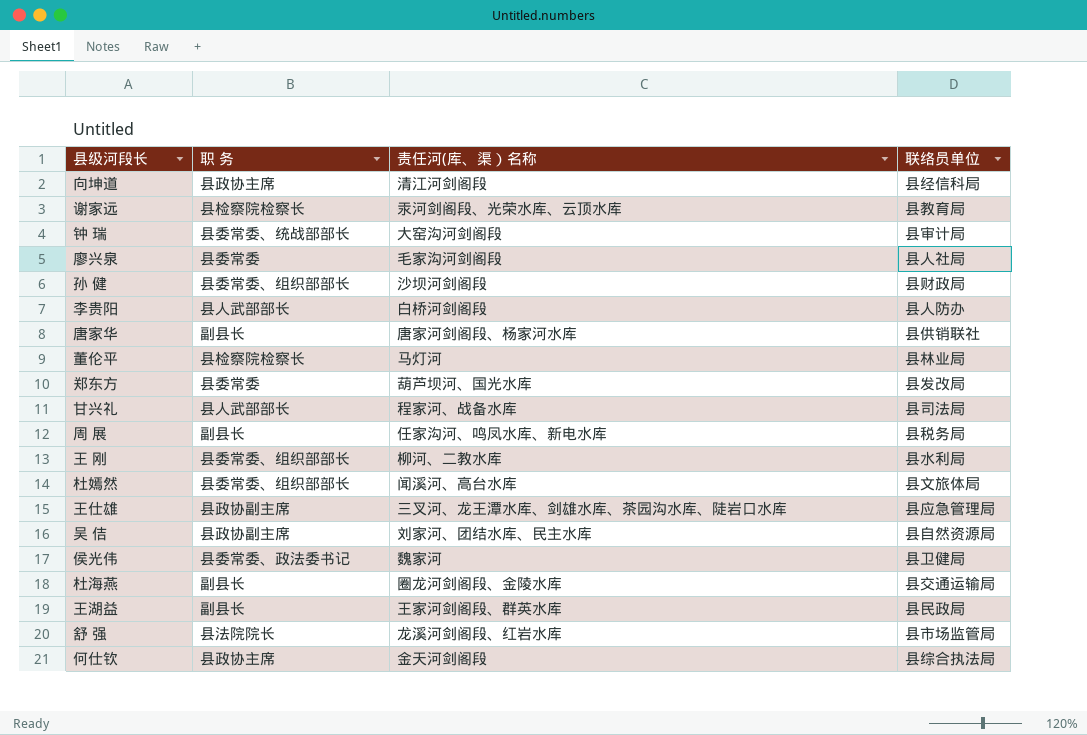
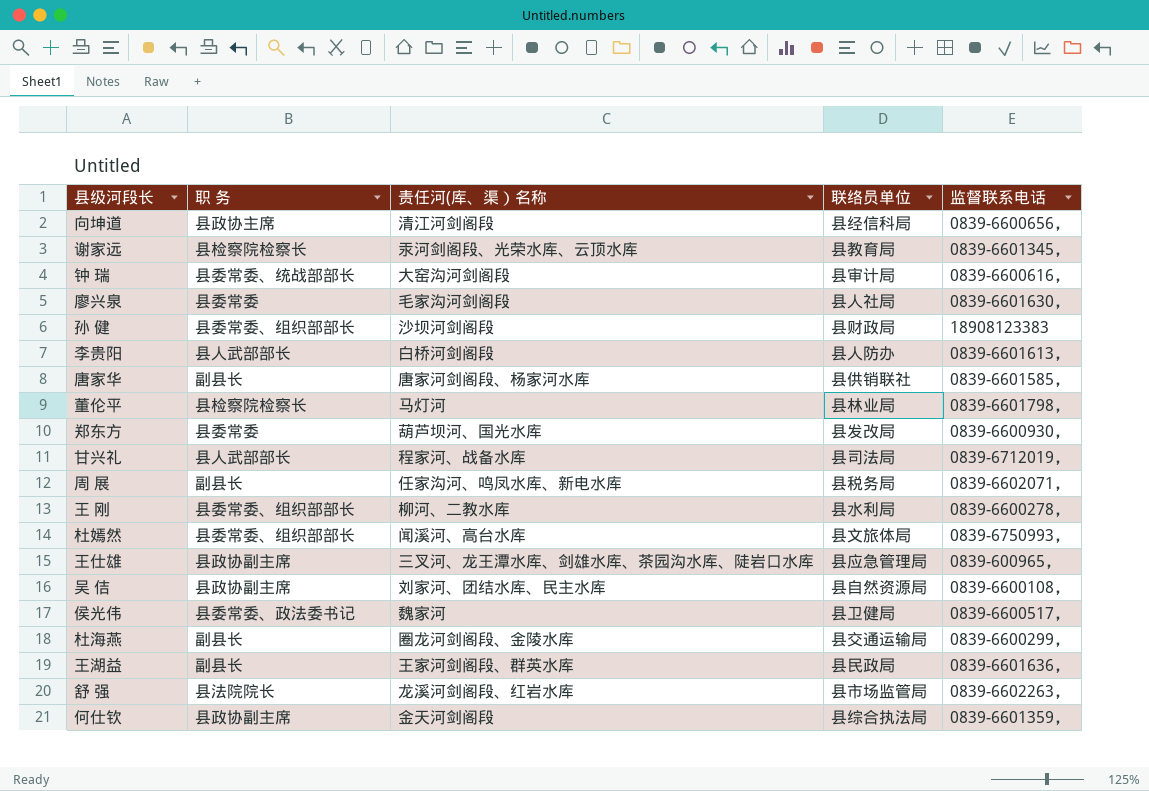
column 监督联系电话 | position: none -> 5
何仕钦 | 职 务: 县政协主席 -> 县政协副主席

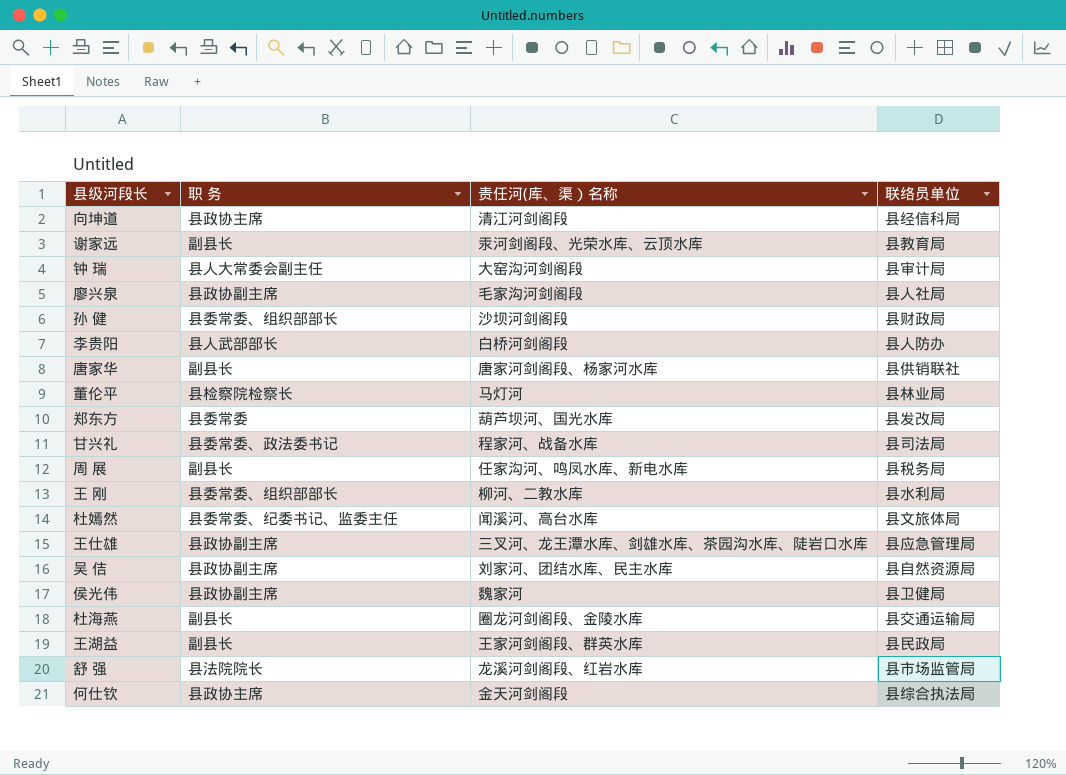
column 监督联系电话 | position: 5 -> none
谢家远 | 职 务: 县检察院检察长 -> 副县长
钟 瑞 | 职 务: 县委常委、统战部部长 -> 县人大常委会副主任
廖兴泉 | 职 务: 县委常委 -> 县政协副主席
甘兴礼 | 职 务: 县人武部部长 -> 县委常委、政法委书记
杜嫣然 | 职 务: 县委常委、组织部部长 -> 县委常委、纪委书记、监委主任
侯光伟 | 职 务: 县委常委、政法委书记 -> 县政协副主席
何仕钦 | 职 务: 县政协副主席 -> 县政协主席

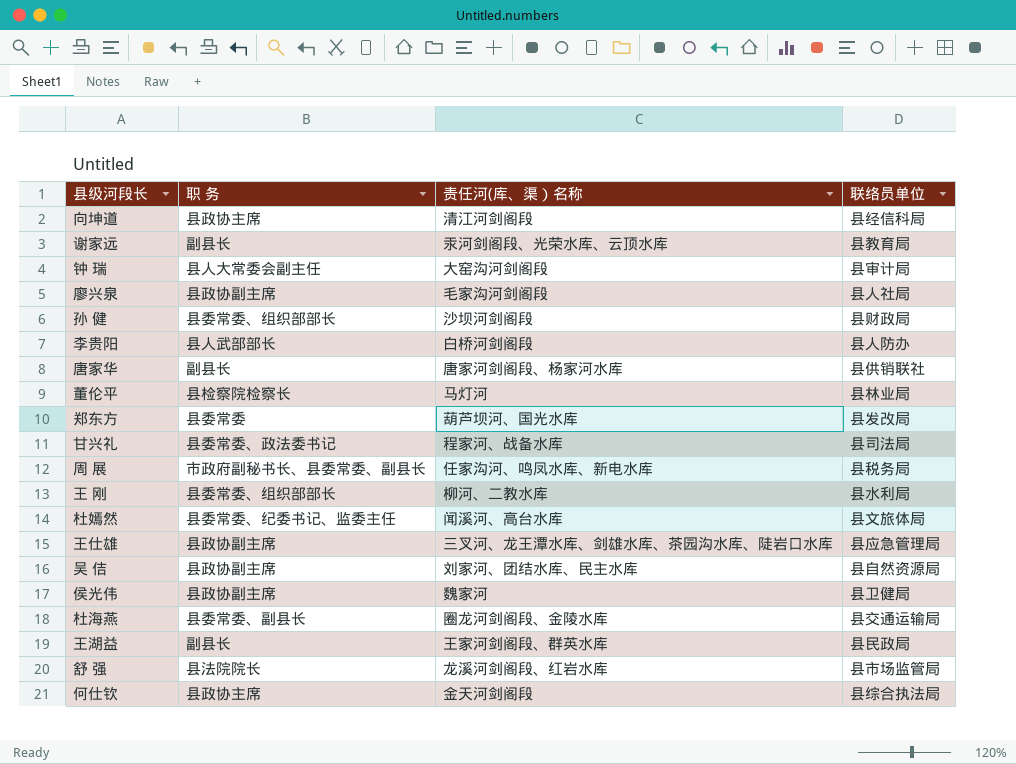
周 展 | 职 务: 副县长 -> 市政府副秘书长、县委常委、副县长
杜海燕 | 职 务: 副县长 -> 县委常委、副县长

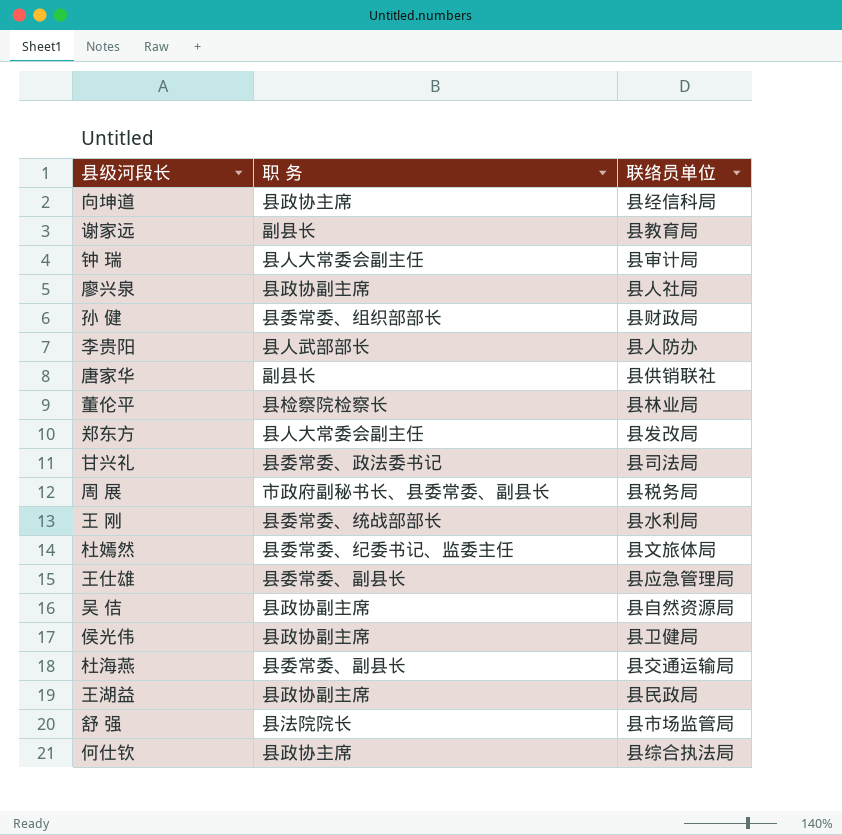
column 责任河(库、渠）名称 | position: 3 -> none
郑东方 | 职 务: 县委常委 -> 县人大常委会副主任
王 刚 | 职 务: 县委常委、组织部部长 -> 县委常委、统战部部长
王仕雄 | 职 务: 县政协副主席 -> 县委常委、副县长
王湖益 | 职 务: 副县长 -> 县政协副主席

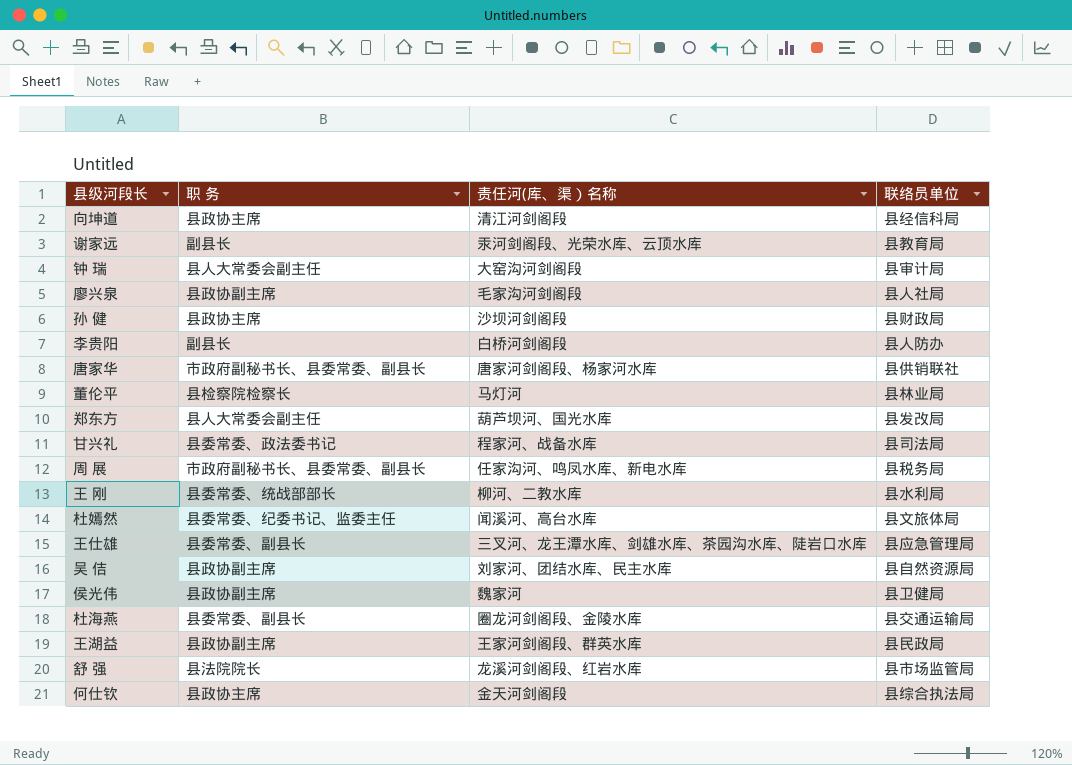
column 责任河(库、渠）名称 | position: none -> 3
孙 健 | 职 务: 县委常委、组织部部长 -> 县政协主席
李贵阳 | 职 务: 县人武部部长 -> 副县长
唐家华 | 职 务: 副县长 -> 市政府副秘书长、县委常委、副县长

